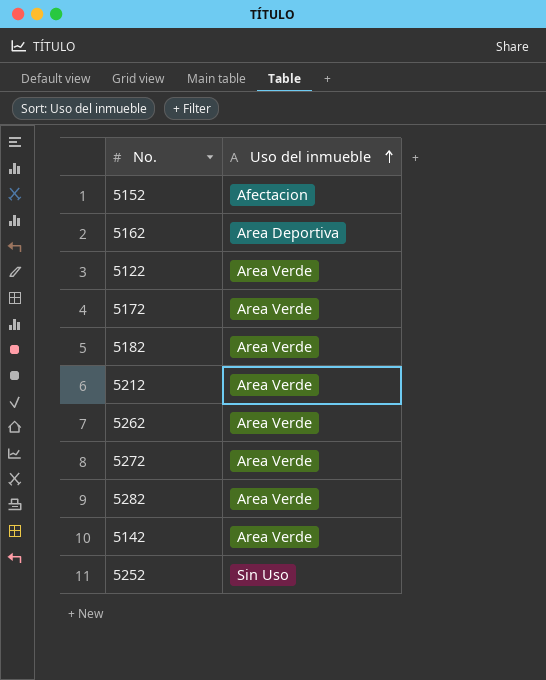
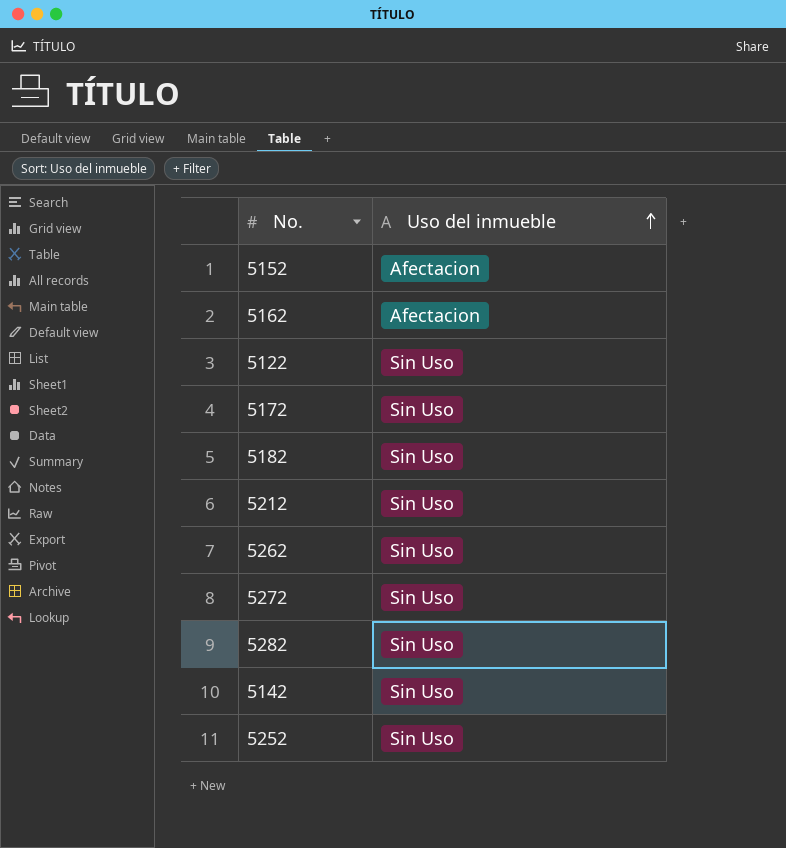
5162 | Uso del inmueble: Area Deportiva -> Afectacion
5122 | Uso del inmueble: Area Verde -> Sin Uso
5172 | Uso del inmueble: Area Verde -> Sin Uso
5182 | Uso del inmueble: Area Verde -> Sin Uso
5212 | Uso del inmueble: Area Verde -> Sin Uso
5262 | Uso del inmueble: Area Verde -> Sin Uso
5272 | Uso del inmueble: Area Verde -> Sin Uso
5282 | Uso del inmueble: Area Verde -> Sin Uso
5142 | Uso del inmueble: Area Verde -> Sin Uso

